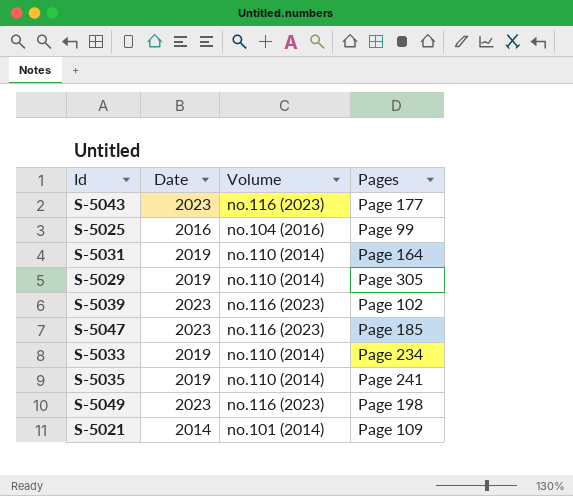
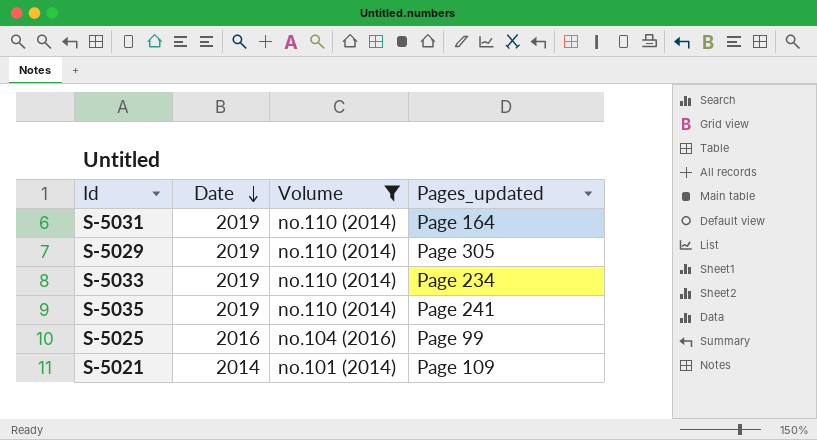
filter: none -> Volume != no.116 (2023)
row order: none -> Date descending
column name: Pages -> Pages_updated

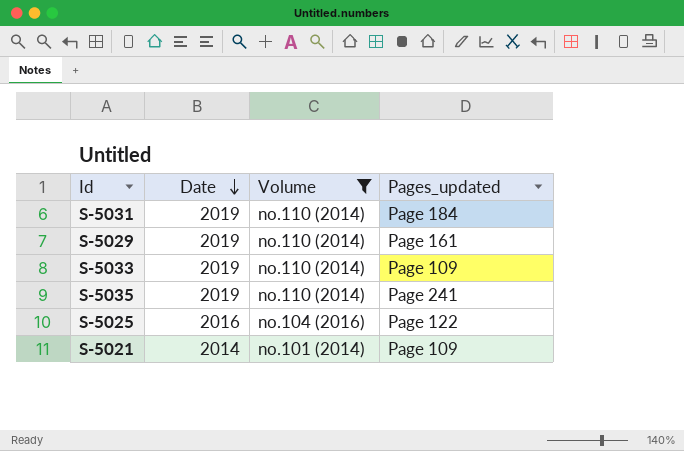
S-5031 | Pages_updated: Page 164 -> Page 184
S-5029 | Pages_updated: Page 305 -> Page 161
S-5033 | Pages_updated: Page 234 -> Page 109
S-5025 | Pages_updated: Page 99 -> Page 122

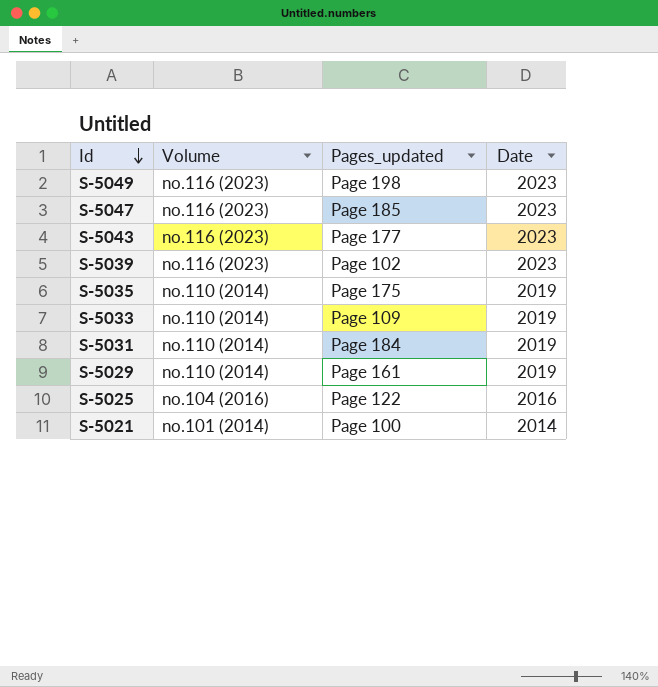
filter: Volume != no.116 (2023) -> none
row order: Date descending -> Id descending
column Date | position: 2 -> 4
S-5035 | Pages_updated: Page 241 -> Page 175
S-5021 | Pages_updated: Page 109 -> Page 100

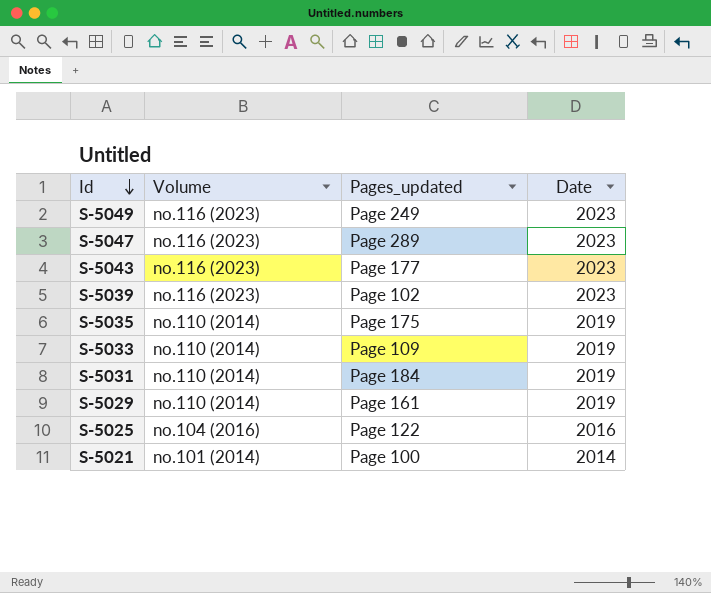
S-5049 | Pages_updated: Page 198 -> Page 249
S-5047 | Pages_updated: Page 185 -> Page 289

